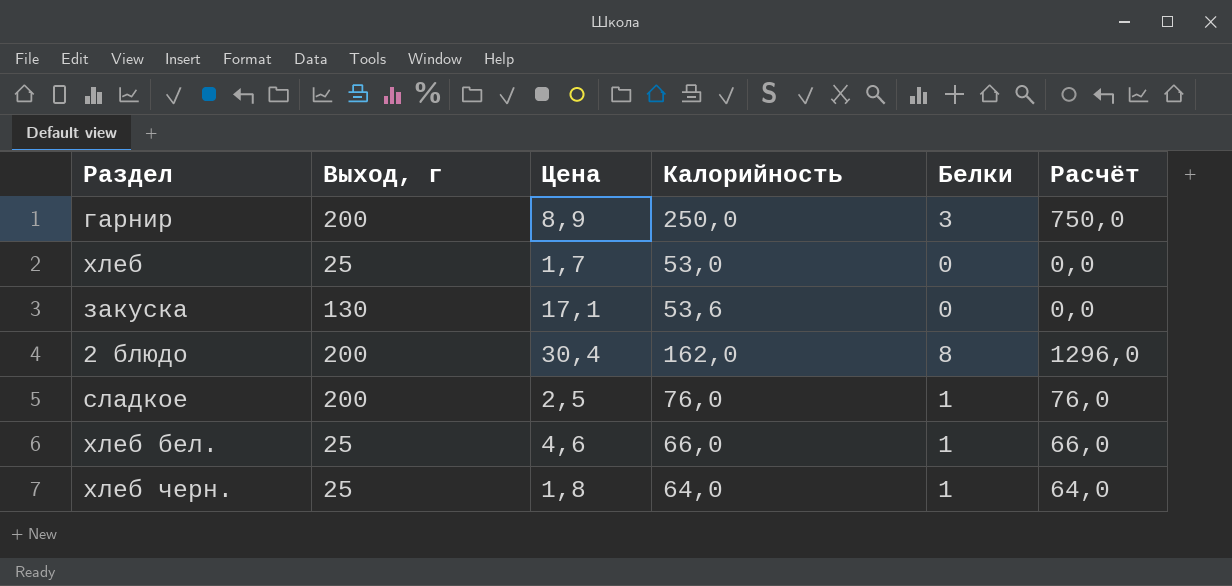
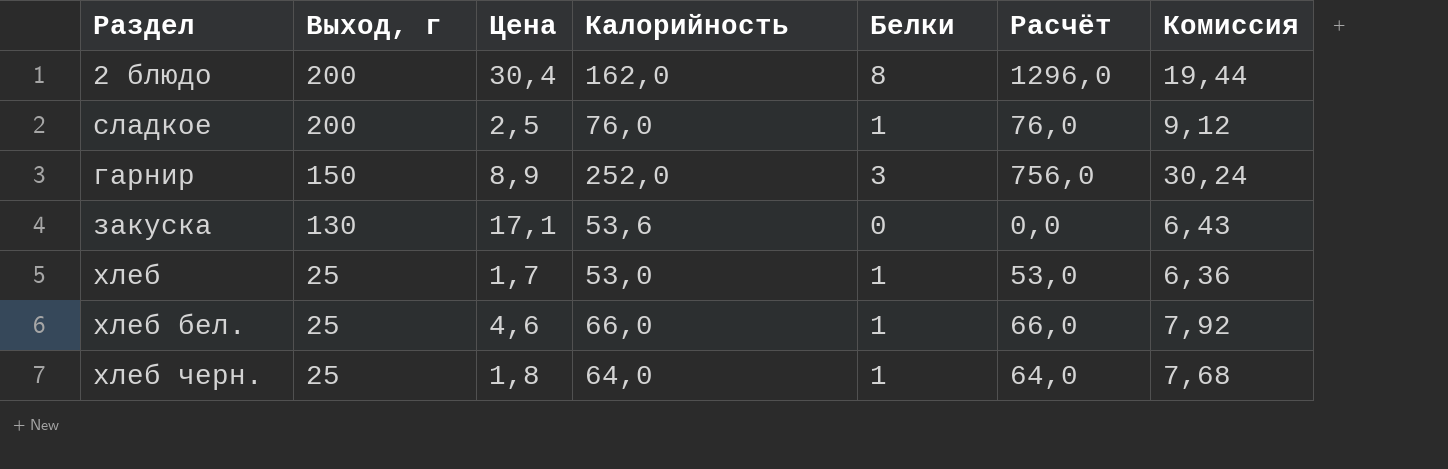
row order: none -> Выход, г descending
column Комиссия | formula: none -> [Калорийность] * 0,12
гарнир | Выход, г: 200 -> 150
гарнир | Калорийность: 250,0 -> 252,0
гарнир | Расчёт: 750,0 -> 756,0
хлеб | Белки: 0 -> 1
хлеб | Расчёт: 0,0 -> 53,0

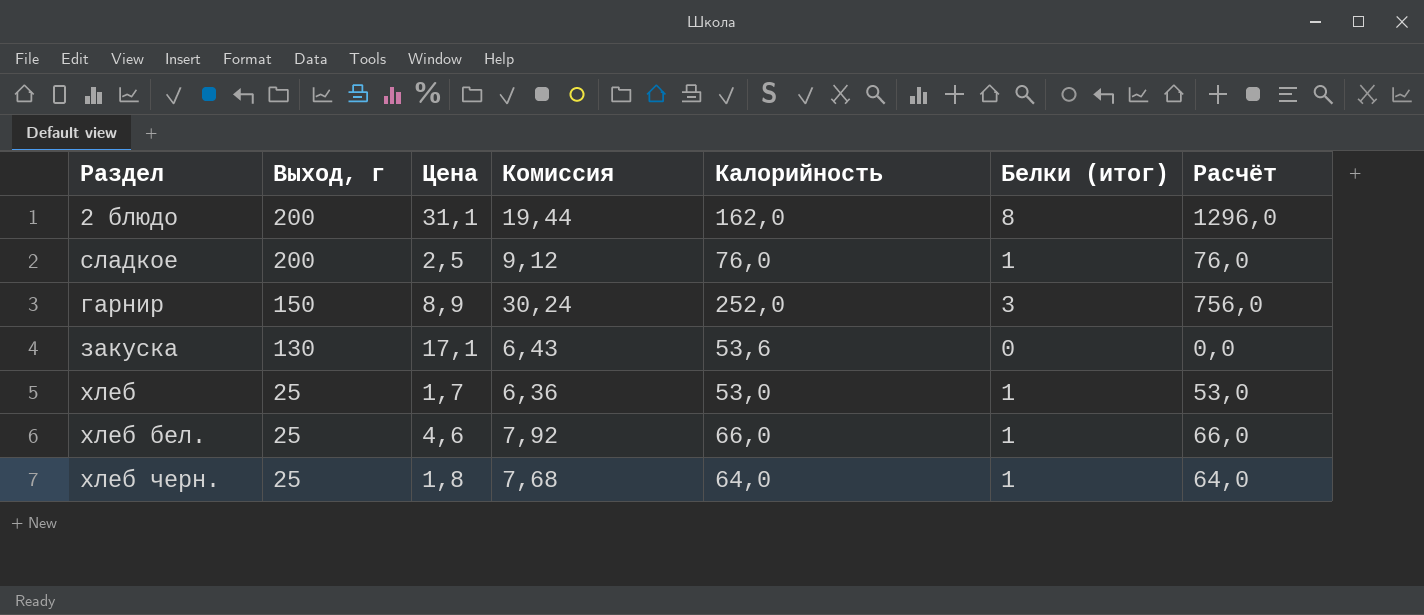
column Комиссия | position: 7 -> 4
column name: Белки -> Белки (итог)
2 блюдо | Цена: 30,4 -> 31,1

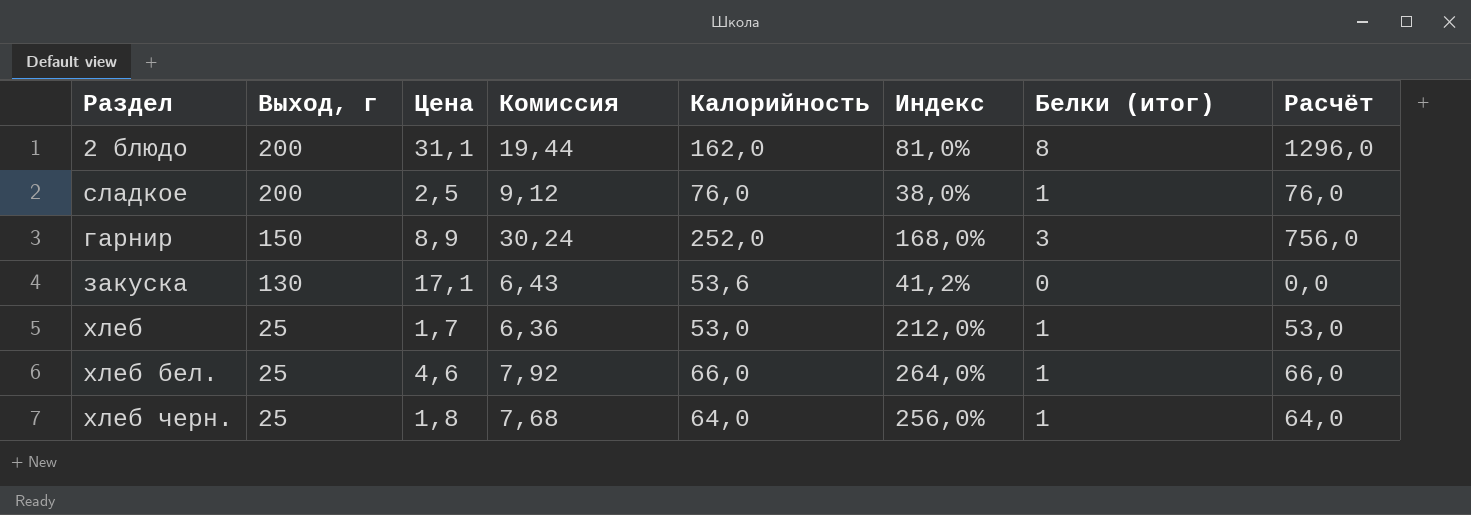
column Индекс | formula: none -> [Калорийность] / [Выход, г]

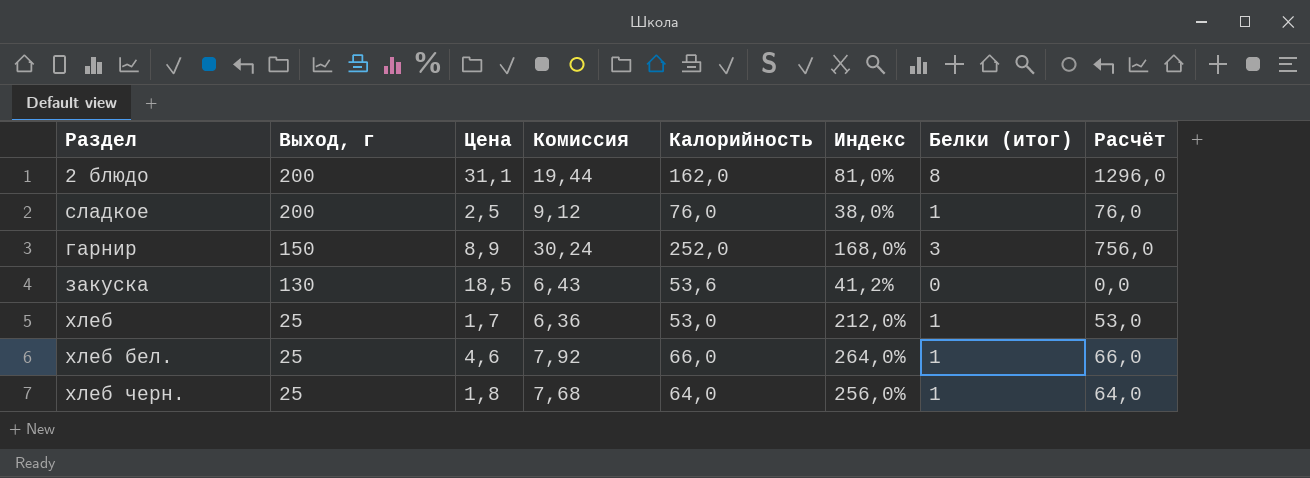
закуска | Цена: 17,1 -> 18,5

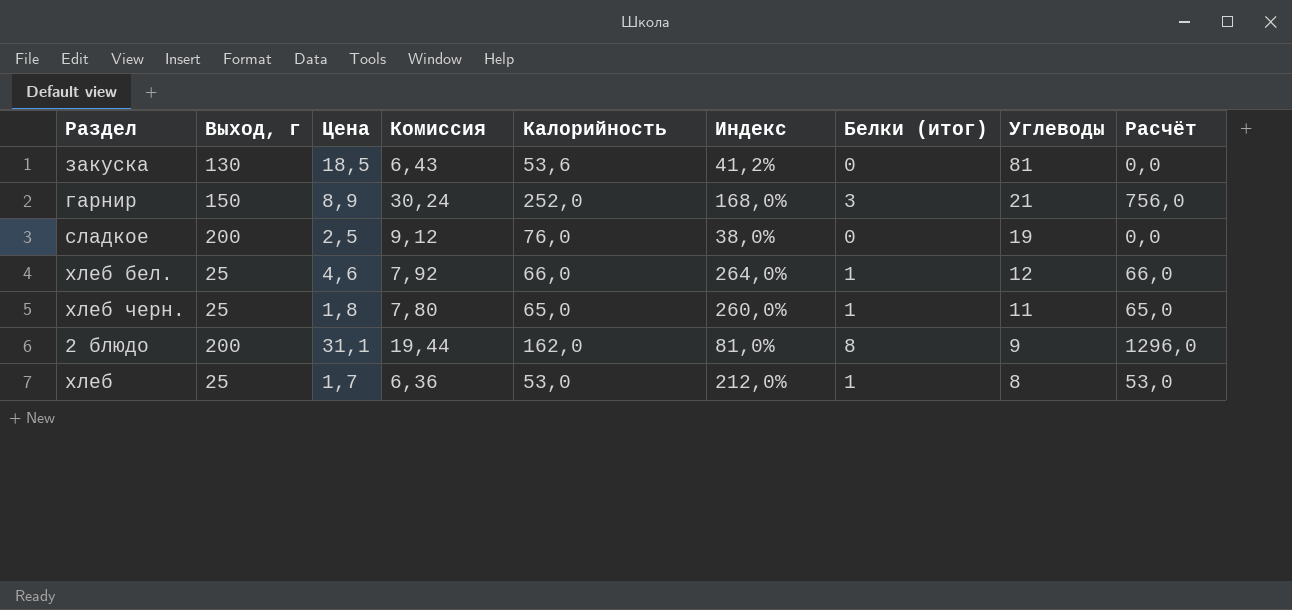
row order: Выход, г descending -> Углеводы descending
column Углеводы | position: none -> 8
сладкое | Белки (итог): 1 -> 0
сладкое | Расчёт: 76,0 -> 0,0
хлеб черн. | Комиссия: 7,68 -> 7,80
хлеб черн. | Калорийность: 64,0 -> 65,0
хлеб черн. | Индекс: 256,0% -> 260,0%
хлеб черн. | Расчёт: 64,0 -> 65,0

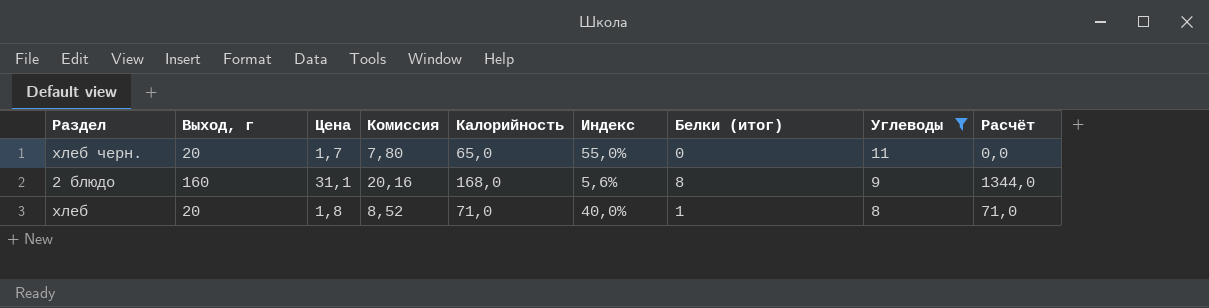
filter: none -> Углеводы <= 11
column Индекс | formula: [Калорийность] / [Выход, г] -> [Углеводы] / [Выход, г]
хлеб черн. | Выход, г: 25 -> 20
хлеб черн. | Цена: 1,8 -> 1,7
хлеб черн. | Белки (итог): 1 -> 0
хлеб черн. | Расчёт: 65,0 -> 0,0
2 блюдо | Выход, г: 200 -> 160
2 блюдо | Комиссия: 19,44 -> 20,16
2 блюдо | Калорийность: 162,0 -> 168,0
2 блюдо | Расчёт: 1296,0 -> 1344,0
хлеб | Выход, г: 25 -> 20
хлеб | Цена: 1,7 -> 1,8
хлеб | Комиссия: 6,36 -> 8,52
хлеб | Калорийность: 53,0 -> 71,0
хлеб | Расчёт: 53,0 -> 71,0

